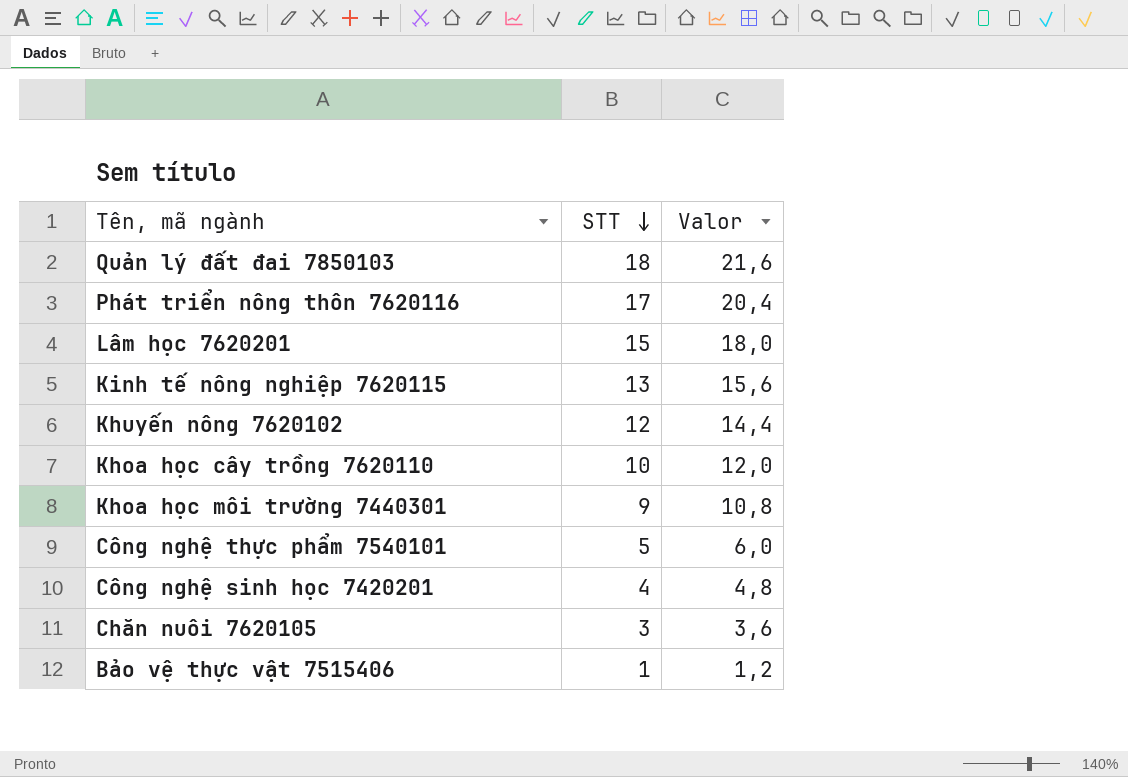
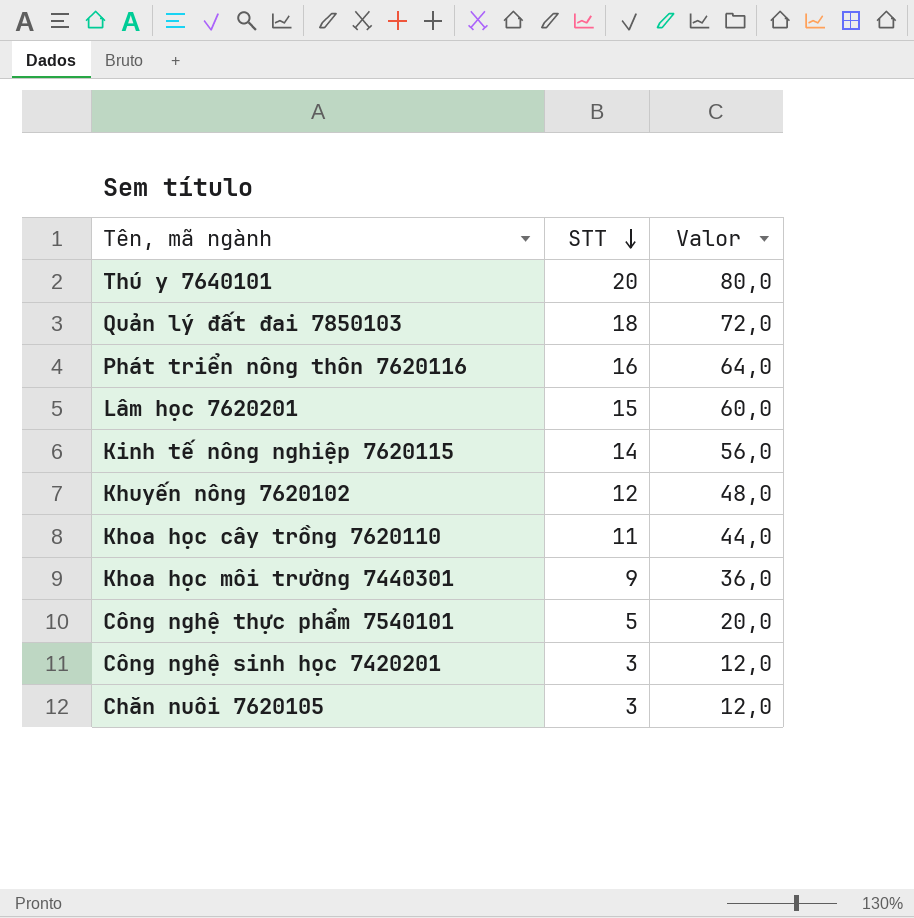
column Valor | formula: [STT] * 1,2 -> [STT] * 4
row Bảo vệ thực vật 7515406: 1 | 1,2 -> none
row Thú y 7640101: none -> 20 | 80,0
Phát triển nông thôn 7620116 | STT: 17 -> 16
Kinh tế nông nghiệp 7620115 | STT: 13 -> 14
Khoa học cây trồng 7620110 | STT: 10 -> 11
Công nghệ sinh học 7420201 | STT: 4 -> 3

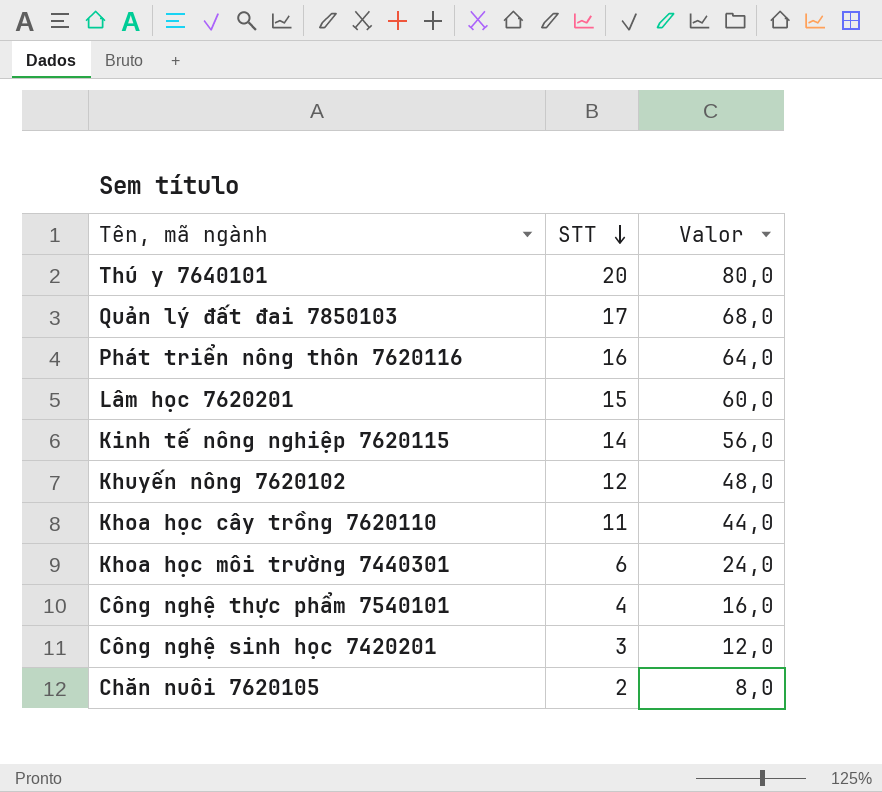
Quản lý đất đai 7850103 | STT: 18 -> 17
Quản lý đất đai 7850103 | Valor: 72,0 -> 68,0
Khoa học môi trường 7440301 | STT: 9 -> 6
Khoa học môi trường 7440301 | Valor: 36,0 -> 24,0
Công nghệ thực phẩm 7540101 | STT: 5 -> 4
Công nghệ thực phẩm 7540101 | Valor: 20,0 -> 16,0
Chăn nuôi 7620105 | STT: 3 -> 2
Chăn nuôi 7620105 | Valor: 12,0 -> 8,0

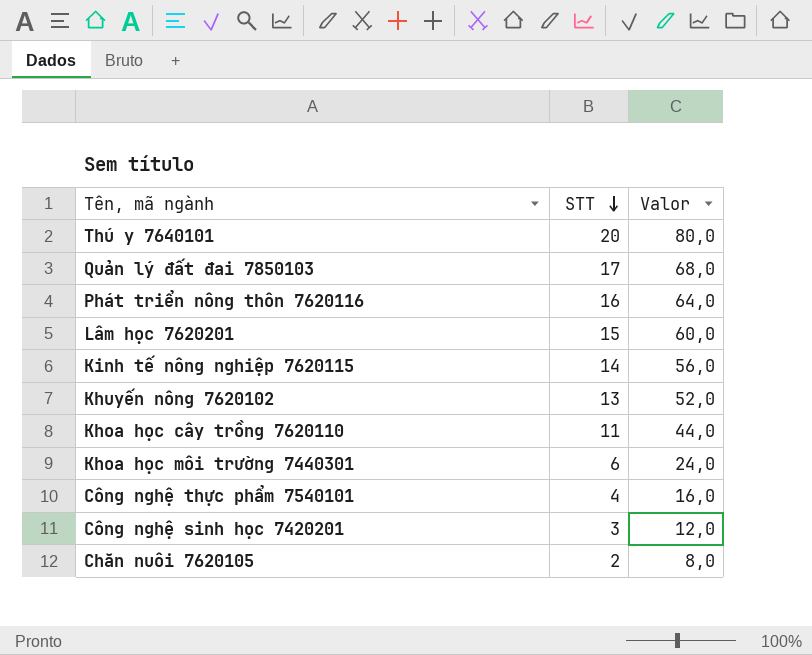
Khuyến nông 7620102 | STT: 12 -> 13
Khuyến nông 7620102 | Valor: 48,0 -> 52,0

